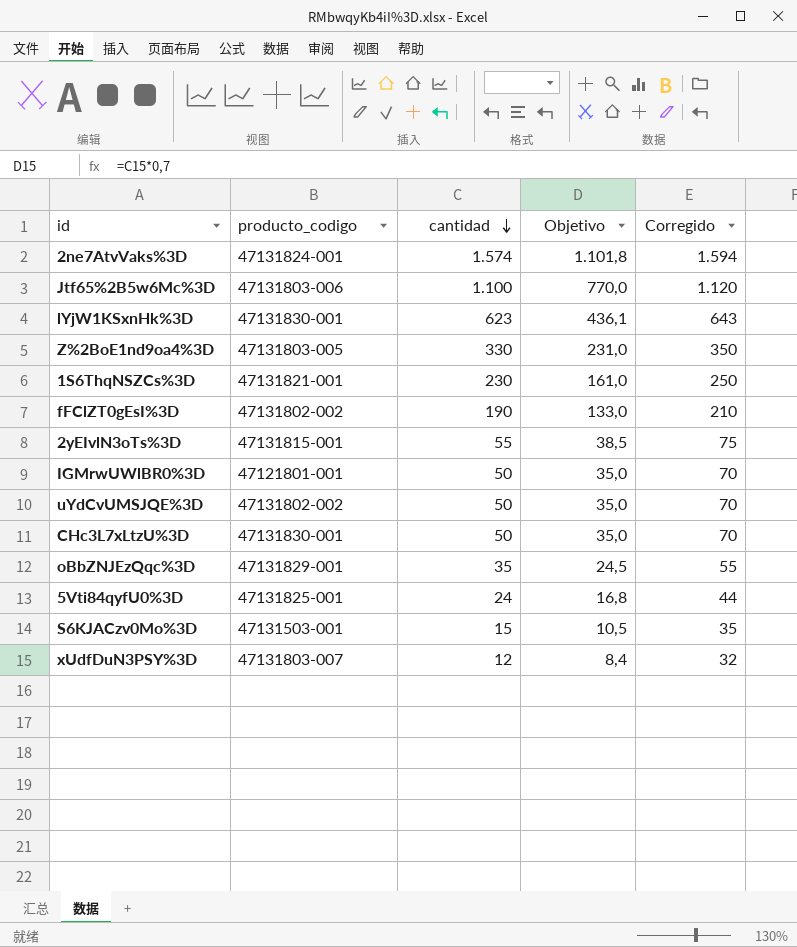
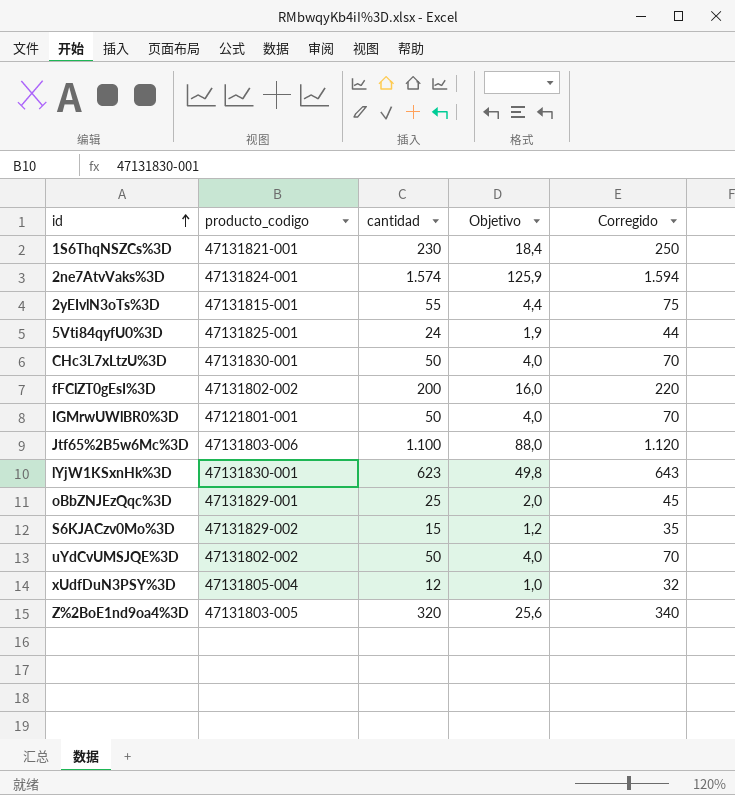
row order: cantidad descending -> id ascending
column Objetivo | formula: [cantidad] * 0,7 -> [cantidad] * 0,08
fFClZT0gEsI%3D | cantidad: 190 -> 200
fFClZT0gEsI%3D | Corregido: 210 -> 220
oBbZNJEzQqc%3D | cantidad: 35 -> 25
oBbZNJEzQqc%3D | Corregido: 55 -> 45
S6KJACzv0Mo%3D | producto_codigo: 47131503-001 -> 47131829-002
xUdfDuN3PSY%3D | producto_codigo: 47131803-007 -> 47131805-004
Z%2BoE1nd9oa4%3D | cantidad: 330 -> 320
Z%2BoE1nd9oa4%3D | Corregido: 350 -> 340

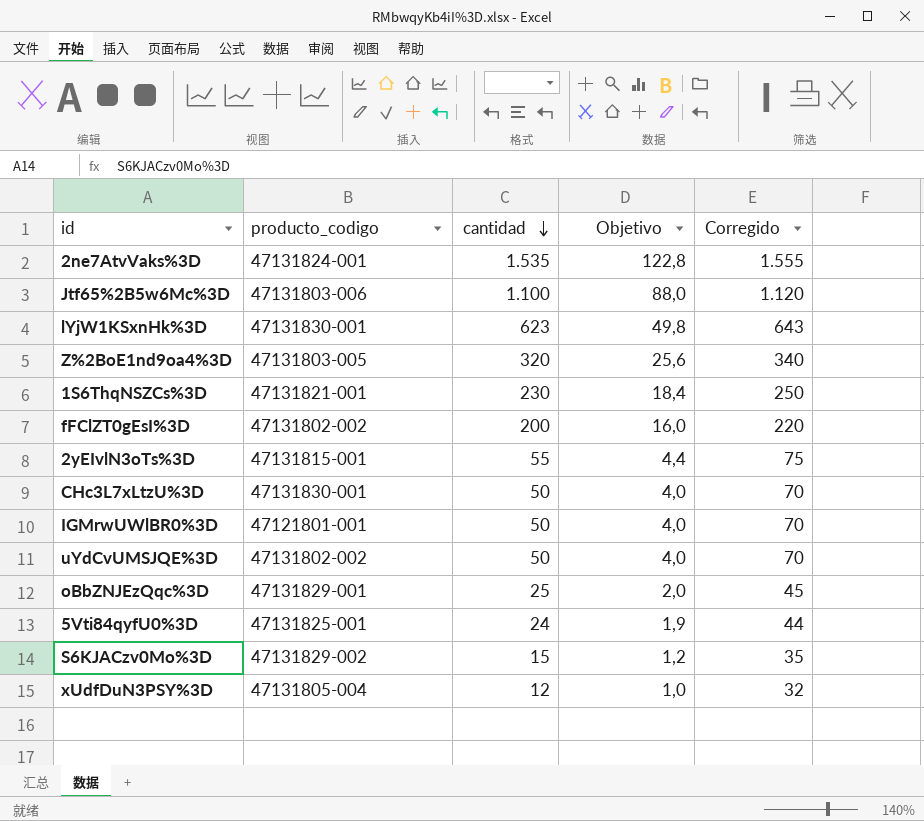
row order: id ascending -> cantidad descending
2ne7AtvVaks%3D | cantidad: 1.574 -> 1.535
2ne7AtvVaks%3D | Objetivo: 125,9 -> 122,8
2ne7AtvVaks%3D | Corregido: 1.594 -> 1.555

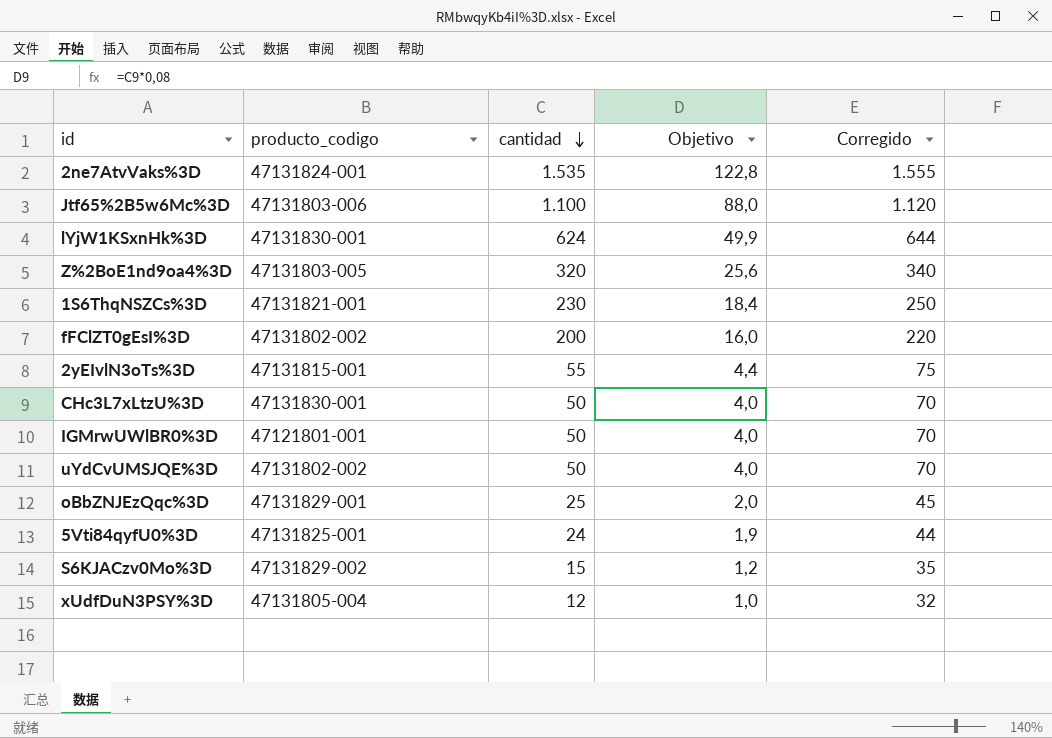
lYjW1KSxnHk%3D | cantidad: 623 -> 624
lYjW1KSxnHk%3D | Objetivo: 49,8 -> 49,9
lYjW1KSxnHk%3D | Corregido: 643 -> 644

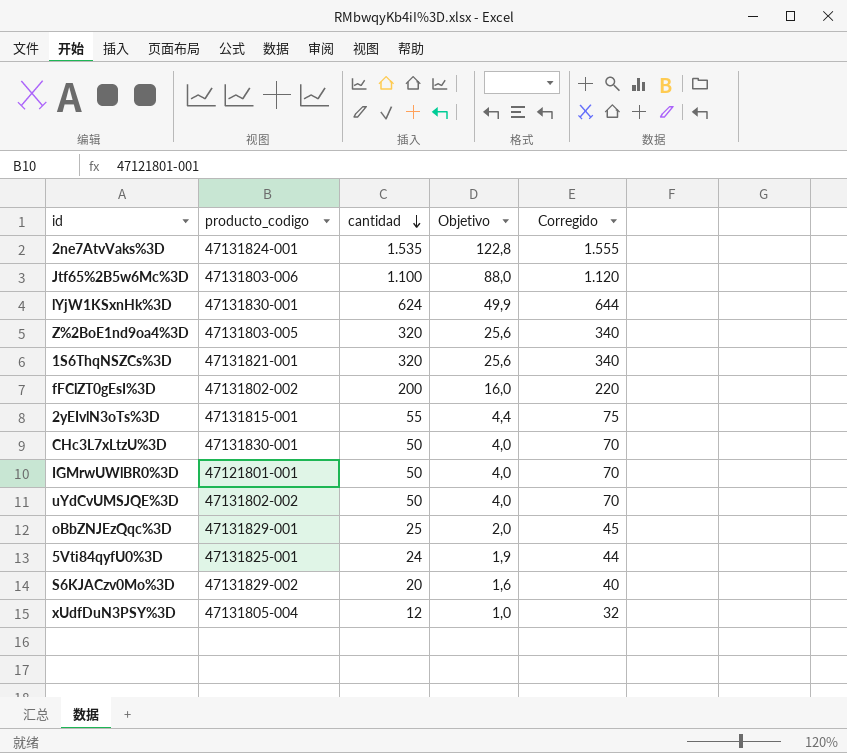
1S6ThqNSZCs%3D | cantidad: 230 -> 320
1S6ThqNSZCs%3D | Objetivo: 18,4 -> 25,6
1S6ThqNSZCs%3D | Corregido: 250 -> 340
S6KJACzv0Mo%3D | cantidad: 15 -> 20
S6KJACzv0Mo%3D | Objetivo: 1,2 -> 1,6
S6KJACzv0Mo%3D | Corregido: 35 -> 40

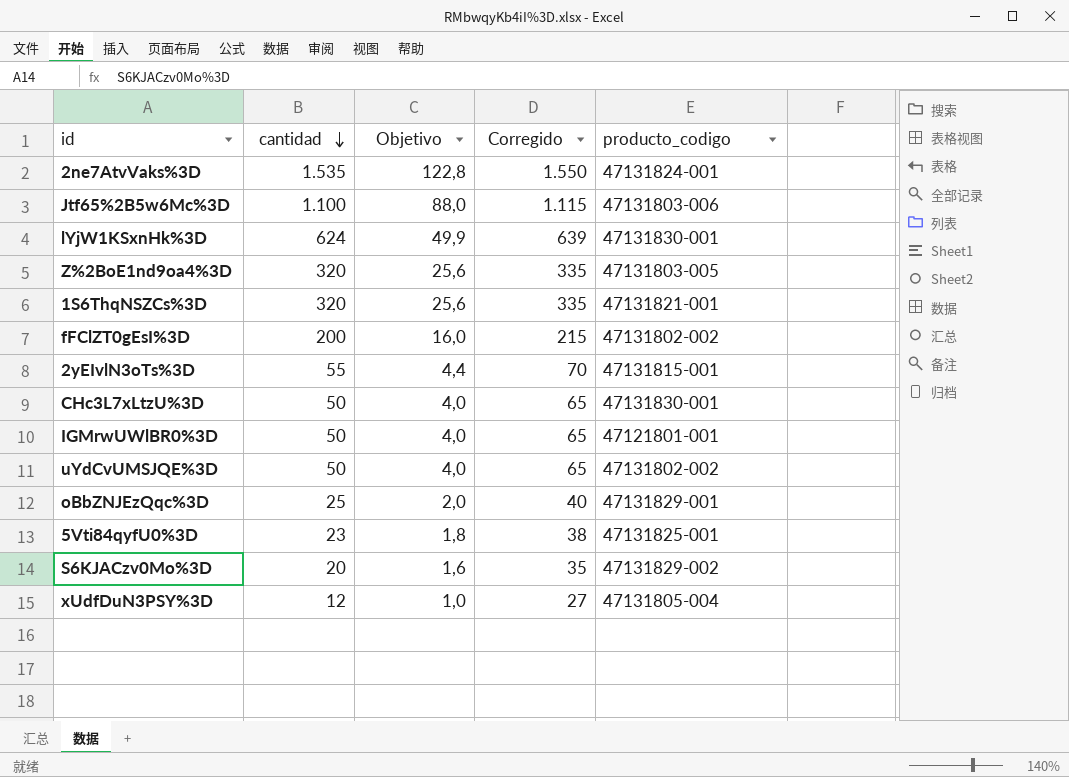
column Corregido | formula: [cantidad] + 20 -> [cantidad] + 15
column producto_codigo | position: 2 -> 5
5Vti84qyfU0%3D | cantidad: 24 -> 23
5Vti84qyfU0%3D | Objetivo: 1,9 -> 1,8

